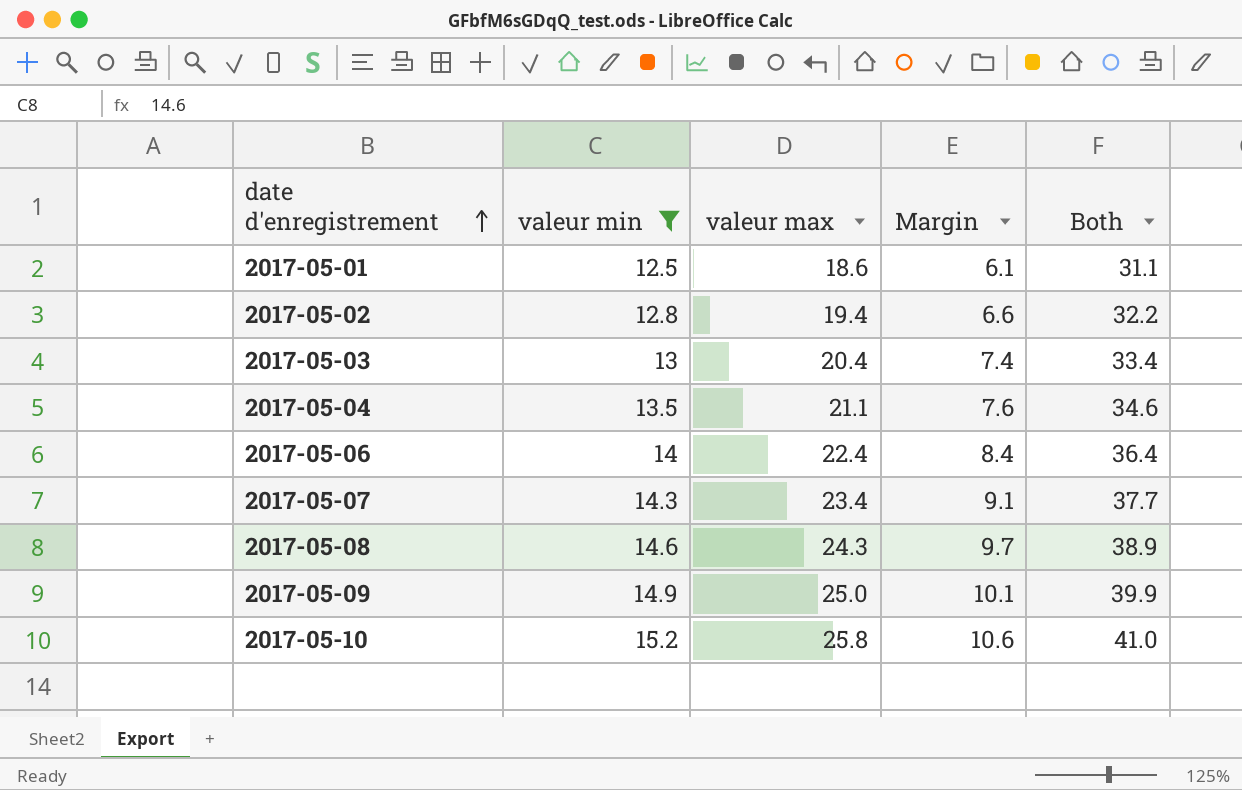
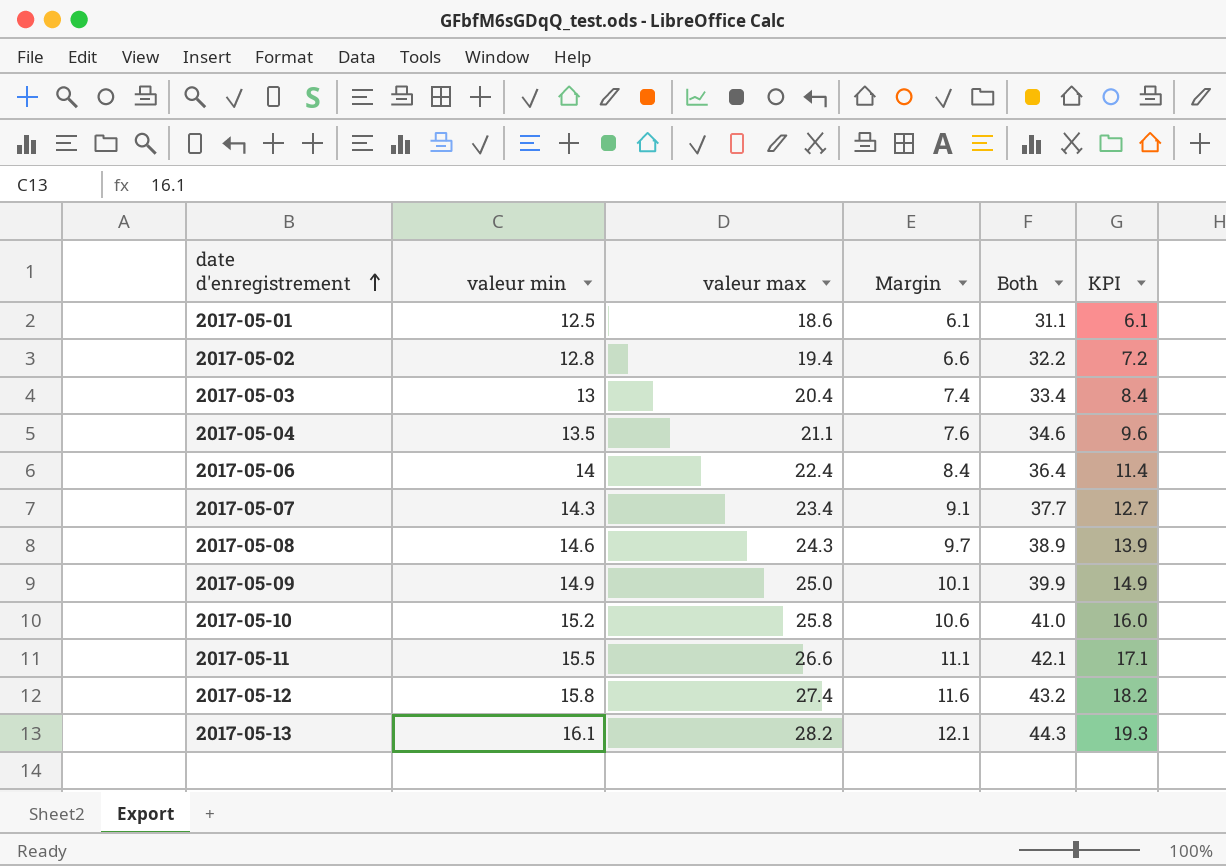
filter: valeur min <= 15.2 -> none
column KPI | formula: none -> [Both] - 25

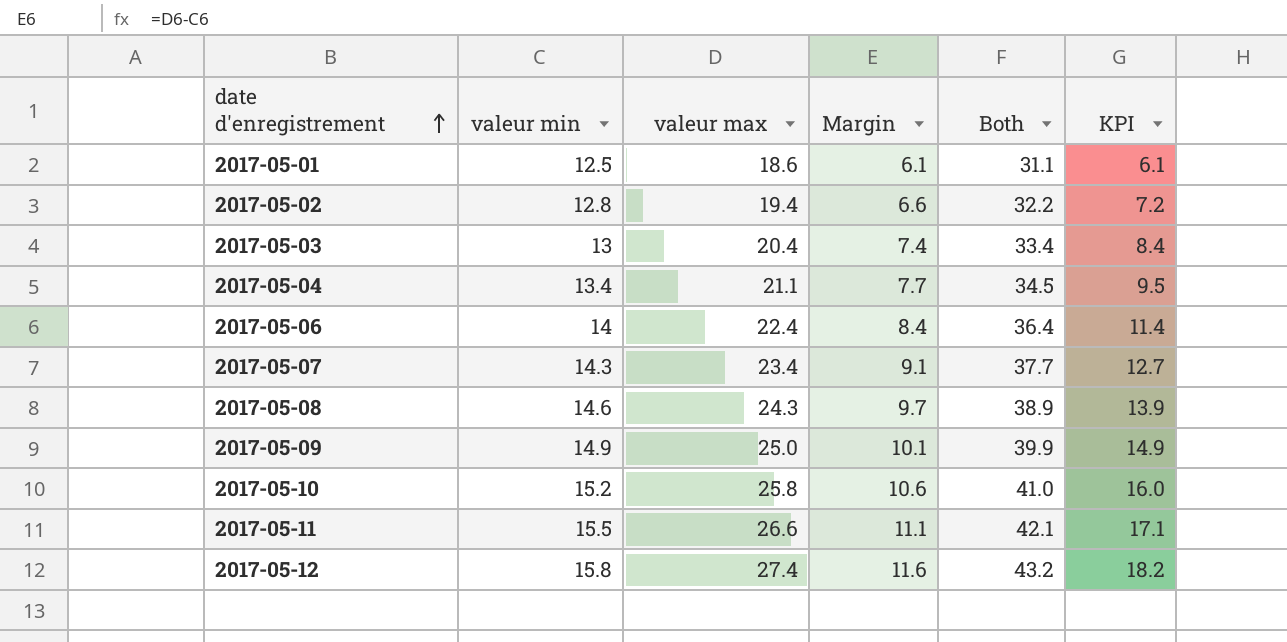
row 2017-05-13: 16.1 | 28.2 | 12.1 | 44.3 | 19.3 -> none
2017-05-04 | valeur min: 13.5 -> 13.4
2017-05-04 | Margin: 7.6 -> 7.7
2017-05-04 | Both: 34.6 -> 34.5
2017-05-04 | KPI: 9.6 -> 9.5

